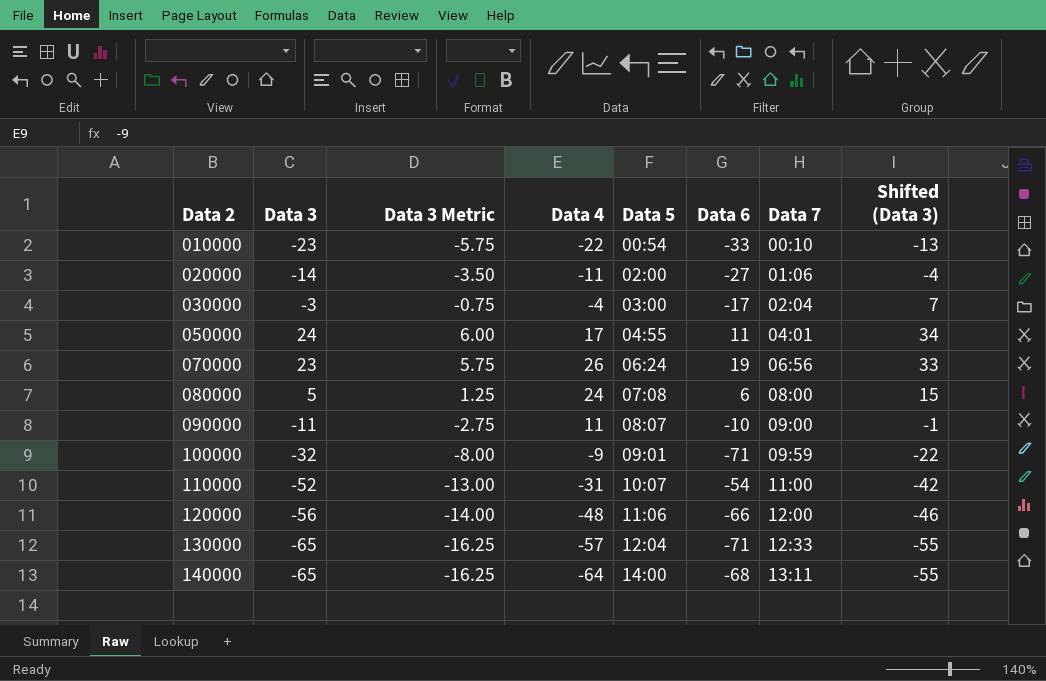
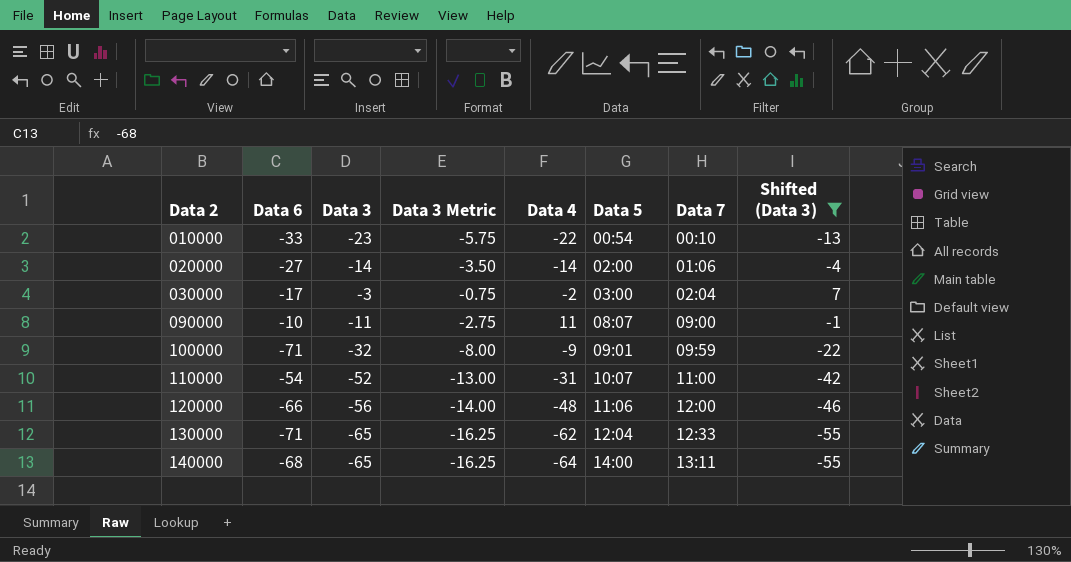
filter: none -> Shifted (Data 3) <= 7
column Data 6 | position: 6 -> 2
020000 | Data 4: -11 -> -14
030000 | Data 4: -4 -> -2
130000 | Data 4: -57 -> -62

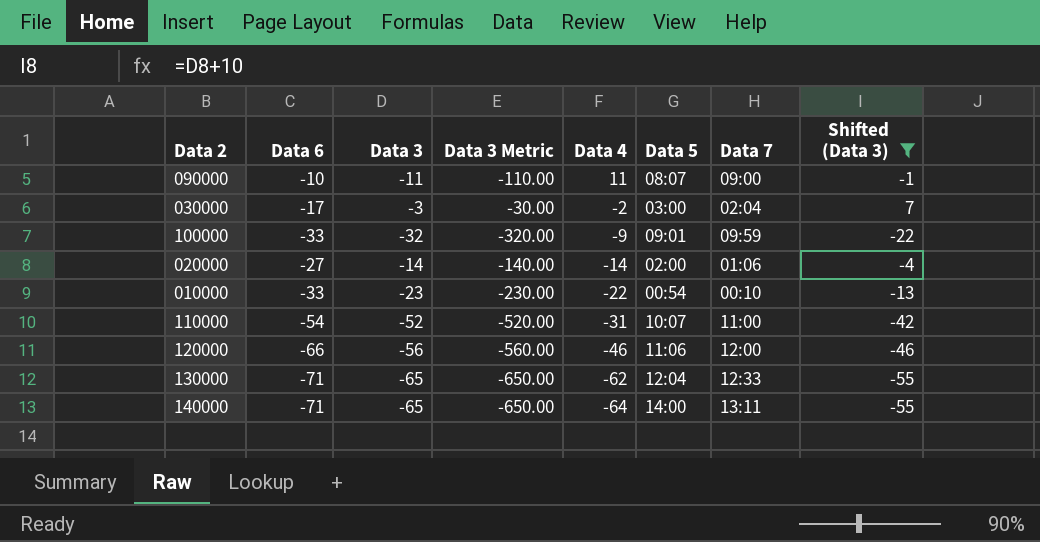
row order: Data 2 ascending -> Data 4 descending
column Data 3 Metric | formula: [Data 3] * 0.25 -> [Data 3] * 10
100000 | Data 6: -71 -> -33
120000 | Data 4: -48 -> -46
140000 | Data 6: -68 -> -71

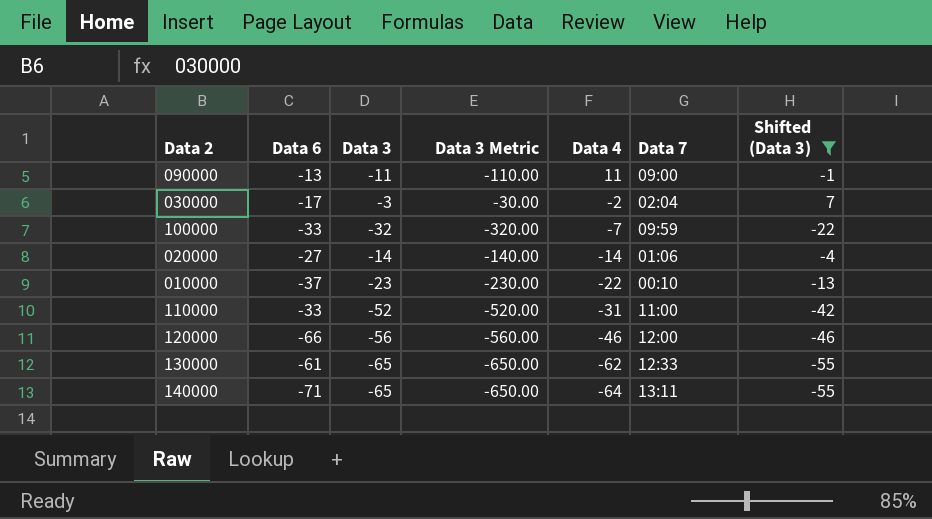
column Data 5 | position: 6 -> none
090000 | Data 6: -10 -> -13
100000 | Data 4: -9 -> -7
010000 | Data 6: -33 -> -37
110000 | Data 6: -54 -> -33
130000 | Data 6: -71 -> -61

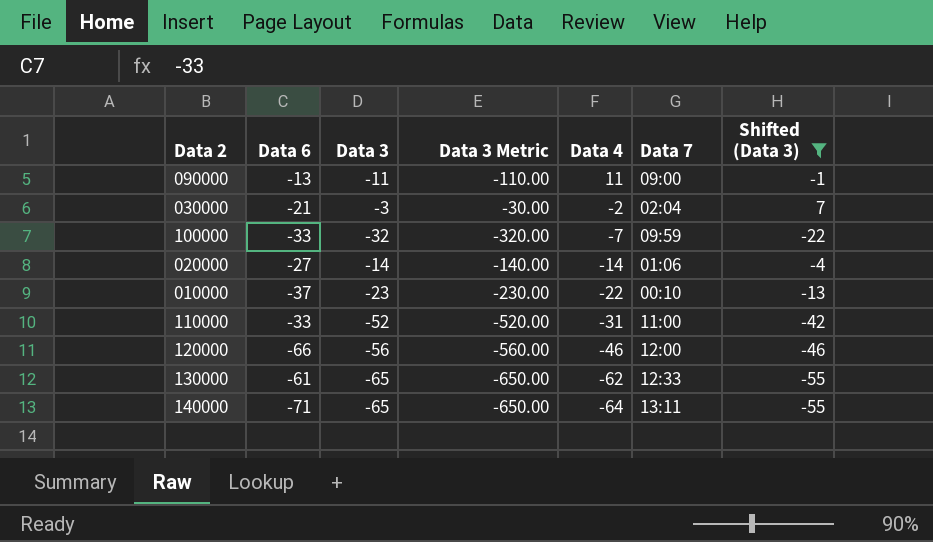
030000 | Data 6: -17 -> -21

